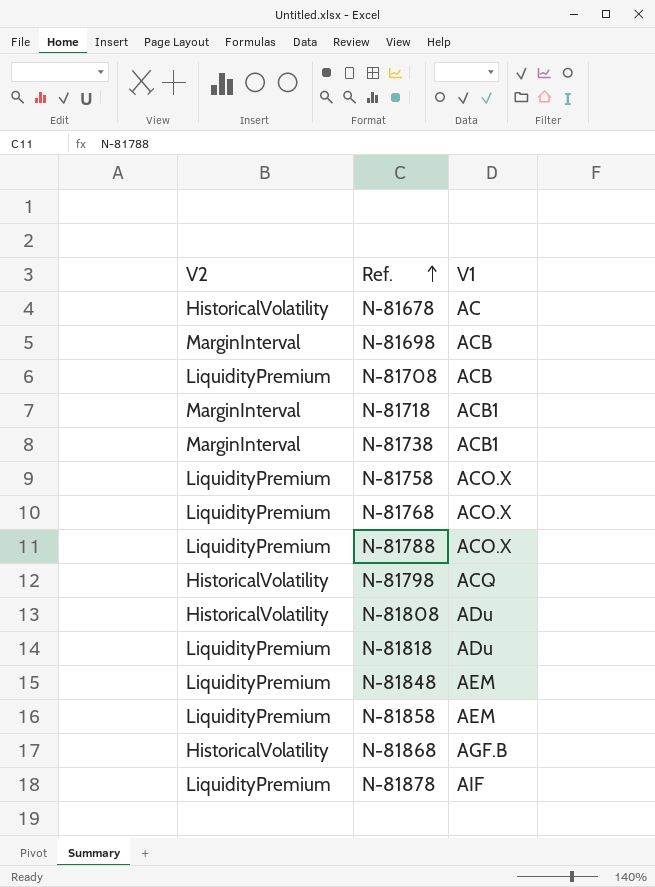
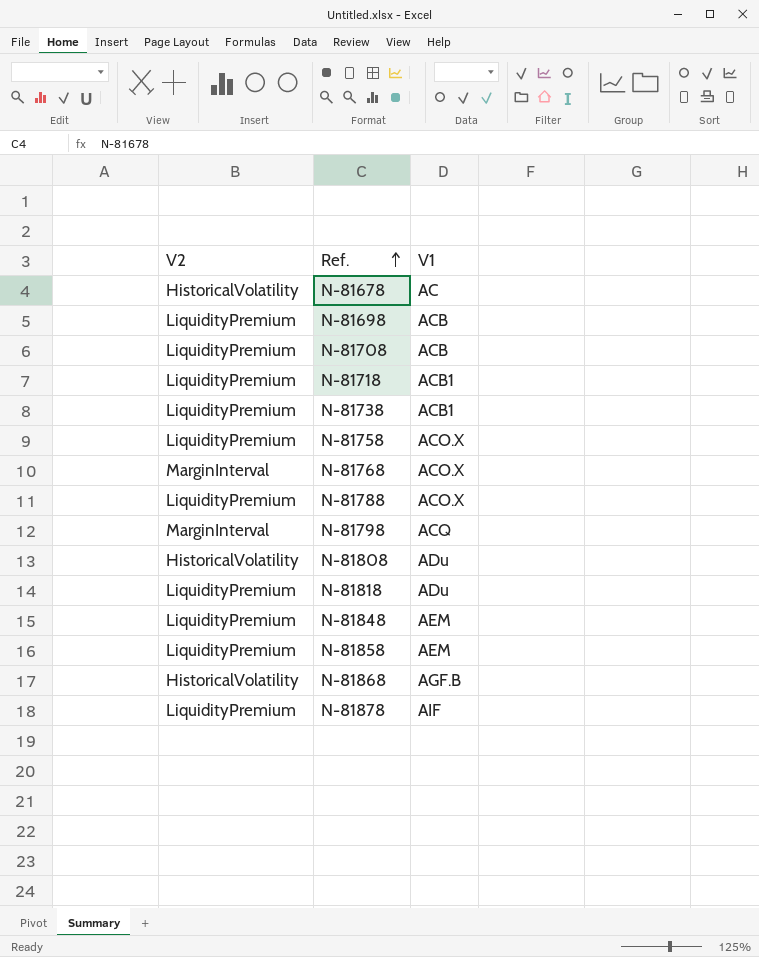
N-81698 | V2: MarginInterval -> LiquidityPremium
N-81718 | V2: MarginInterval -> LiquidityPremium
N-81738 | V2: MarginInterval -> LiquidityPremium
N-81768 | V2: LiquidityPremium -> MarginInterval
N-81798 | V2: HistoricalVolatility -> MarginInterval

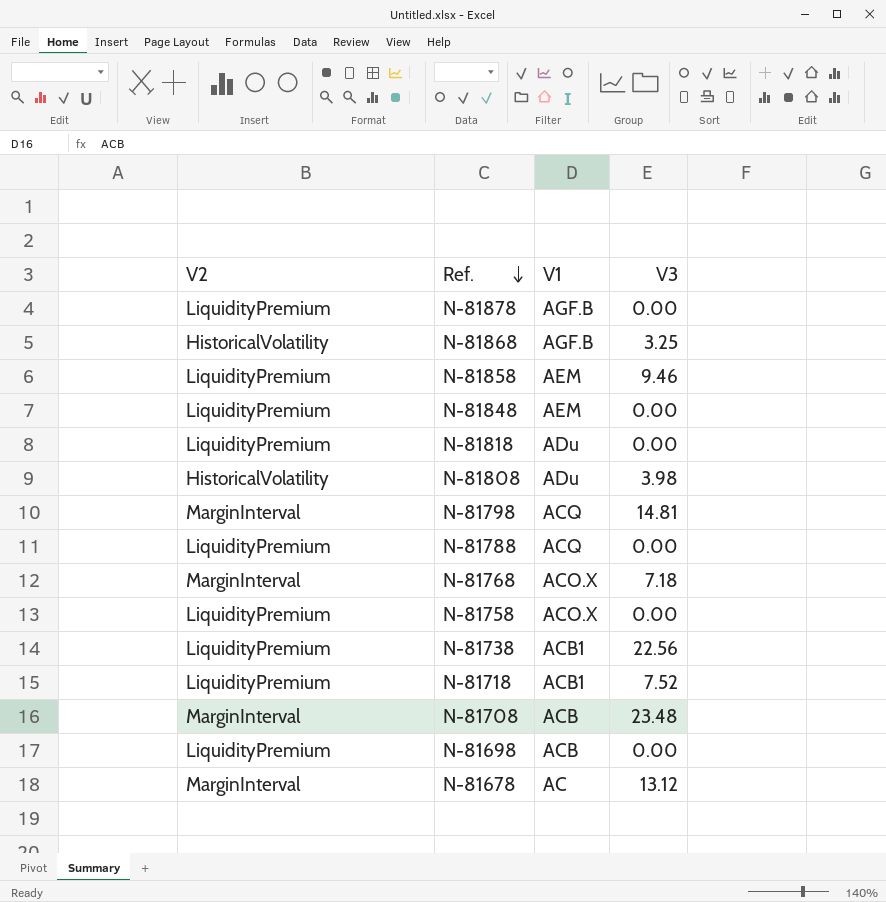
row order: Ref. ascending -> Ref. descending
column V3 | position: none -> 4
N-81878 | V1: AIF -> AGF.B
N-81788 | V1: ACO.X -> ACQ
N-81708 | V2: LiquidityPremium -> MarginInterval
N-81678 | V2: HistoricalVolatility -> MarginInterval

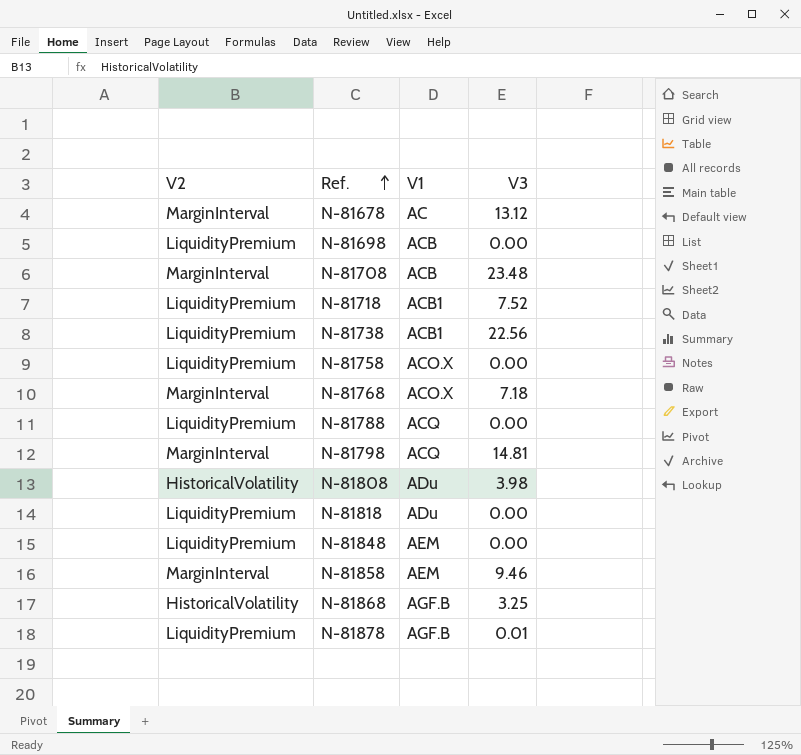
row order: Ref. descending -> Ref. ascending
N-81858 | V2: LiquidityPremium -> MarginInterval
N-81878 | V3: 0.00 -> 0.01

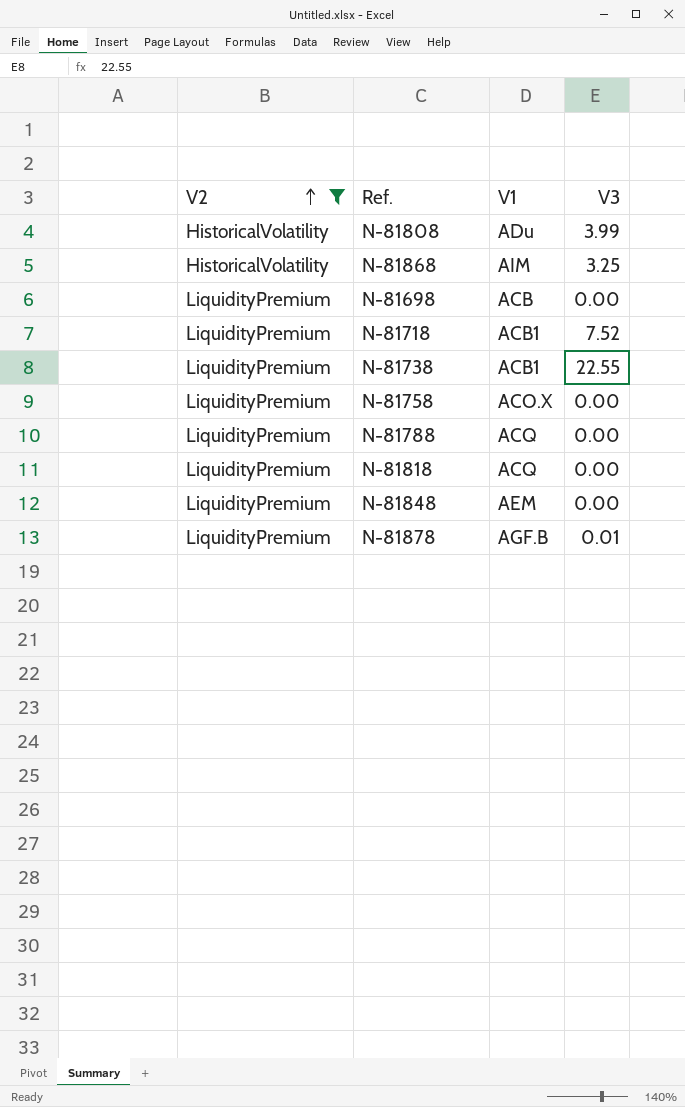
filter: none -> V2 != MarginInterval
row order: Ref. ascending -> V2 ascending
N-81808 | V3: 3.98 -> 3.99
N-81868 | V1: AGF.B -> AIM
N-81738 | V3: 22.56 -> 22.55
N-81818 | V1: ADu -> ACQ

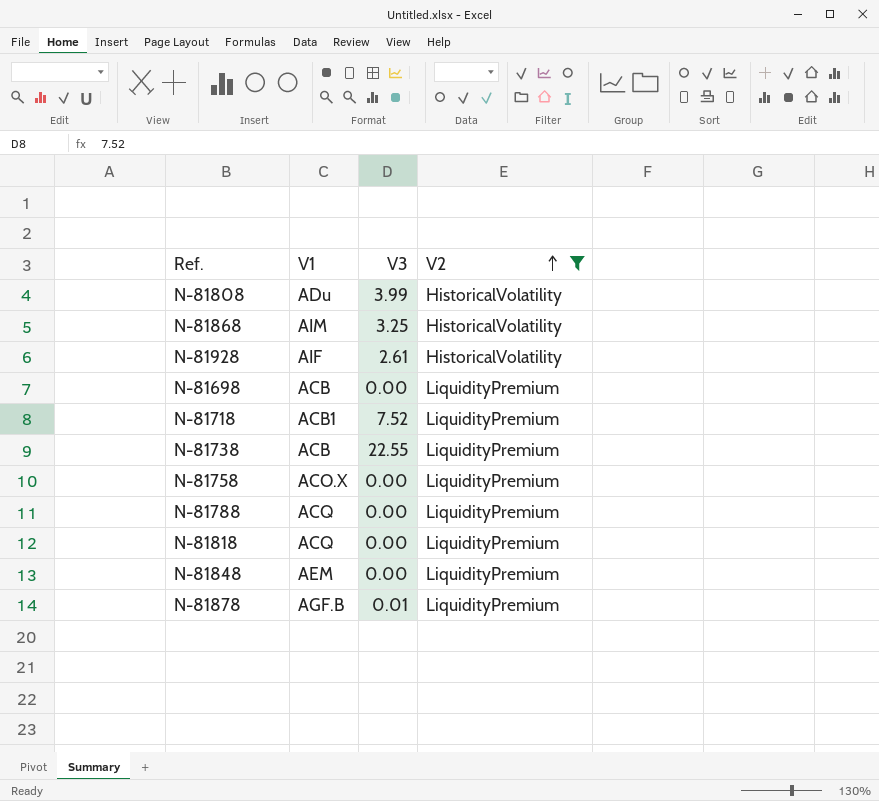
column V2 | position: 1 -> 4
row N-81928: none -> AIF | 2.61 | HistoricalVolatility
N-81738 | V1: ACB1 -> ACB

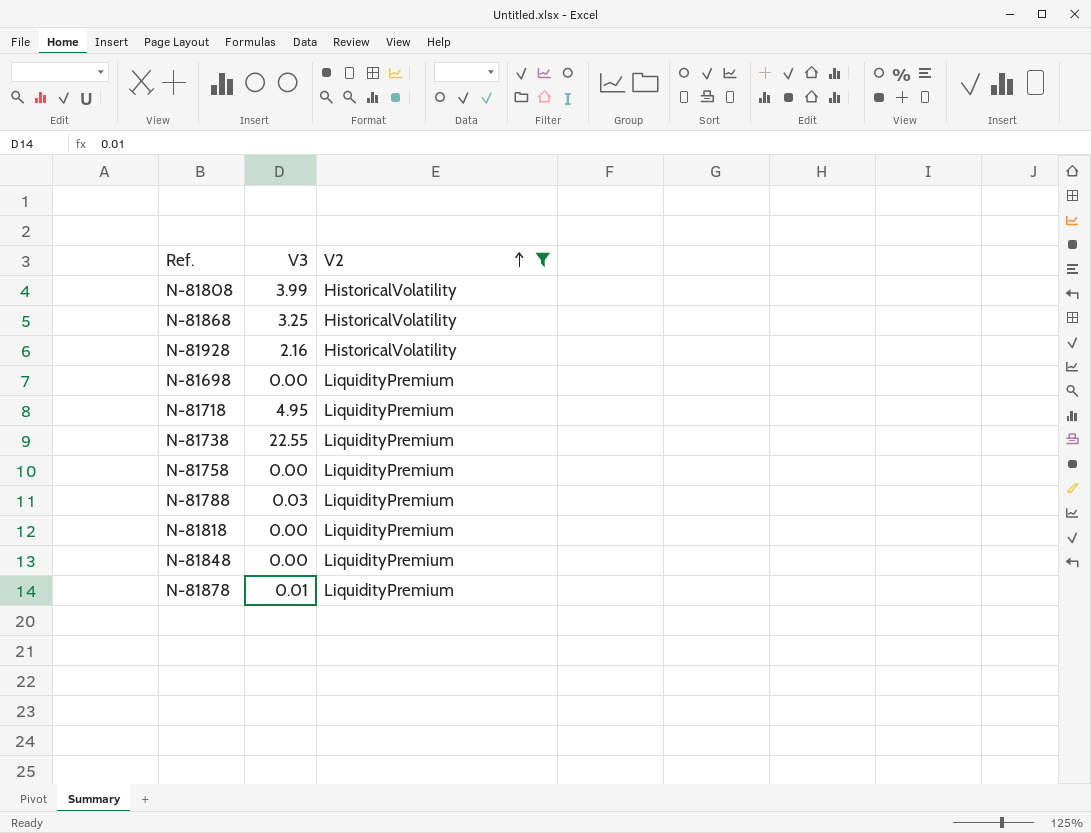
column V1 | position: 2 -> none
N-81928 | V3: 2.61 -> 2.16
N-81718 | V3: 7.52 -> 4.95
N-81788 | V3: 0.00 -> 0.03

